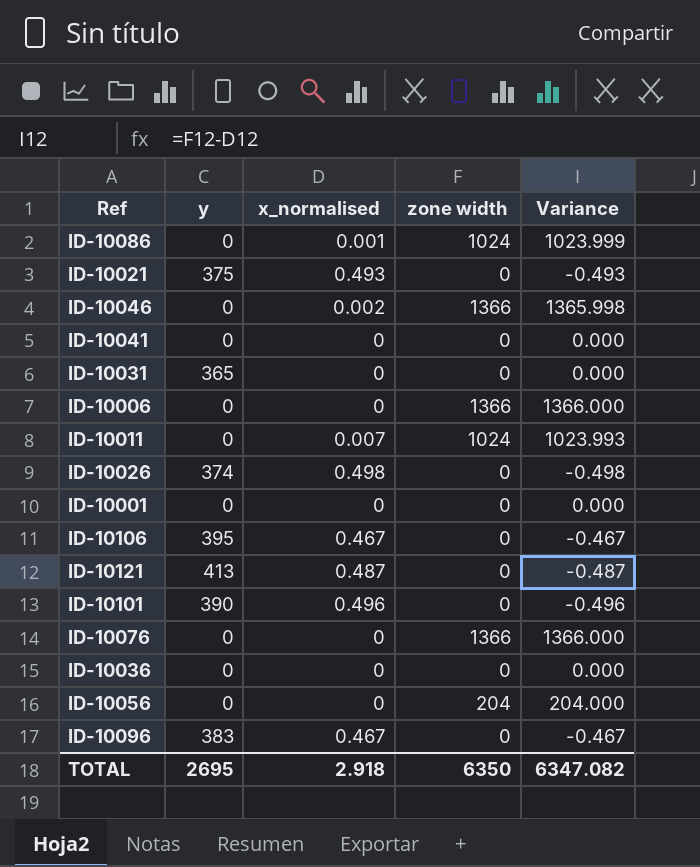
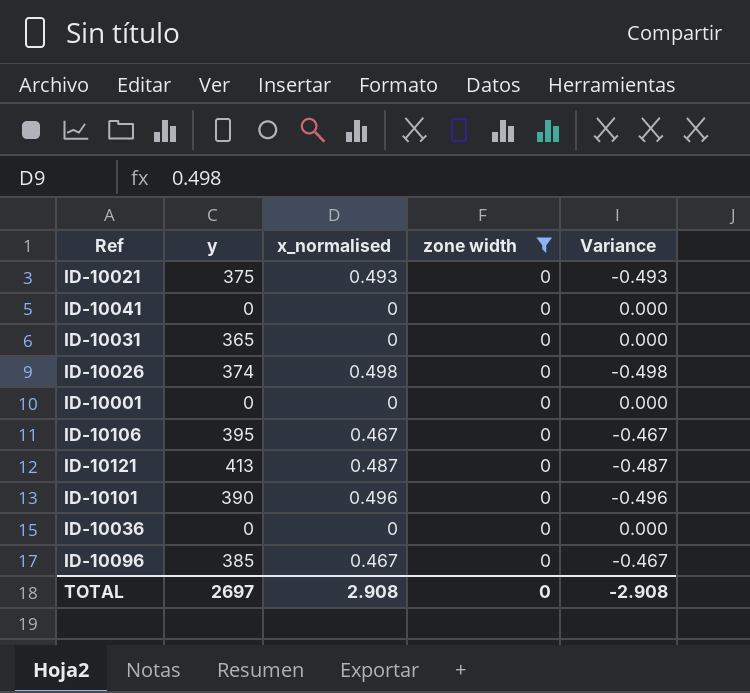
filter: none -> zone width = 0
ID-10096 | y: 383 -> 385
TOTAL | y: 2695 -> 2697
TOTAL | x_normalised: 2.918 -> 2.908
TOTAL | zone width: 6350 -> 0
TOTAL | Variance: 6347.082 -> -2.908

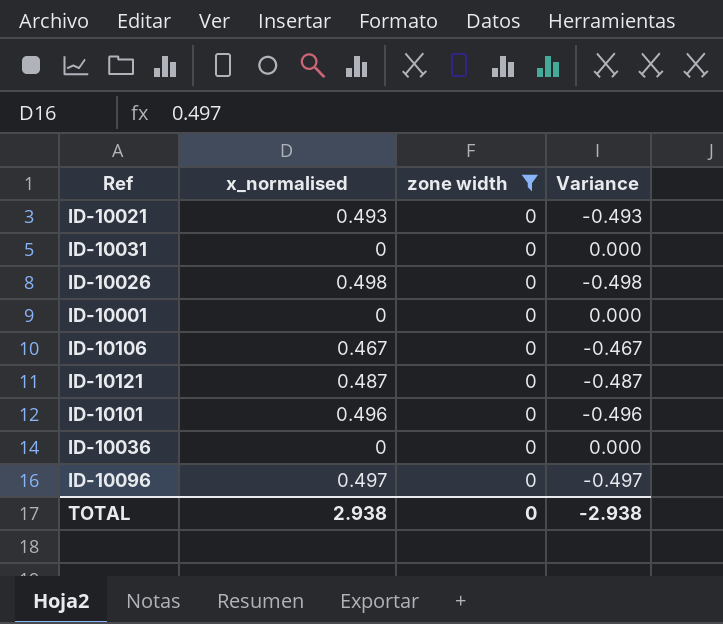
column y | position: 2 -> none
row ID-10041: 0 | 0 | 0 | 0.000 -> none
ID-10096 | x_normalised: 0.467 -> 0.497
ID-10096 | Variance: -0.467 -> -0.497
TOTAL | x_normalised: 2.908 -> 2.938
TOTAL | Variance: -2.908 -> -2.938

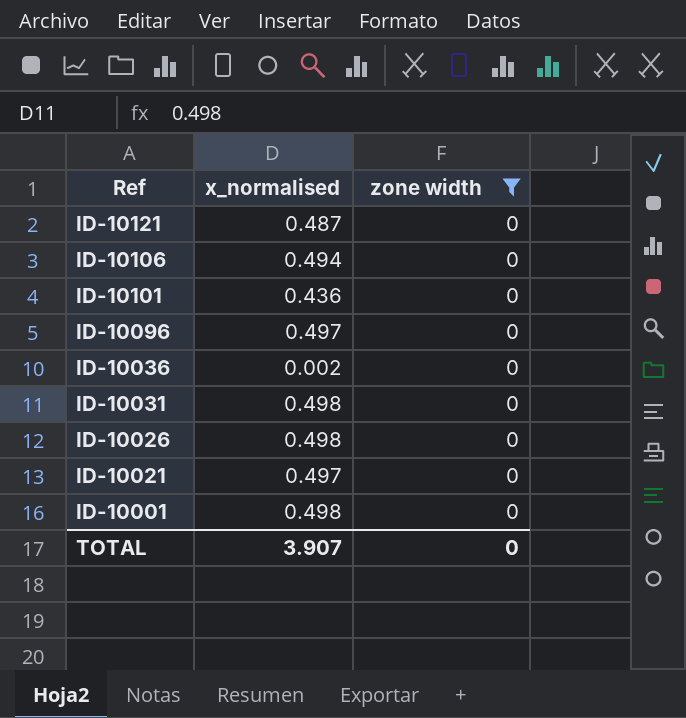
row order: none -> Ref descending
column Variance | formula: [zone width] - [x_normalised] -> none
ID-10106 | x_normalised: 0.467 -> 0.494
ID-10101 | x_normalised: 0.496 -> 0.436
ID-10036 | x_normalised: 0 -> 0.002
ID-10031 | x_normalised: 0 -> 0.498
ID-10021 | x_normalised: 0.493 -> 0.497
ID-10001 | x_normalised: 0 -> 0.498
TOTAL | x_normalised: 2.938 -> 3.907

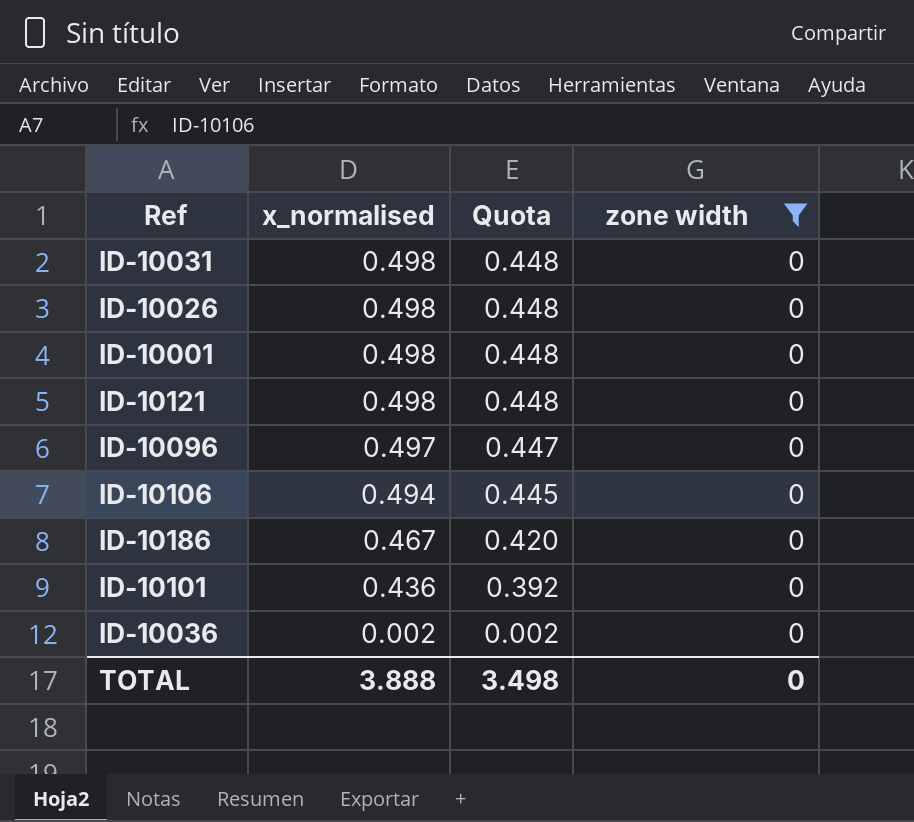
row order: Ref descending -> x_normalised descending
column Quota | formula: none -> [x_normalised] * 0.9
row ID-10021: 0.497 | 0 -> none
ID-10121 | x_normalised: 0.487 -> 0.498
row ID-10186: none -> 0.467 | 0.420 | 0
TOTAL | x_normalised: 3.907 -> 3.888

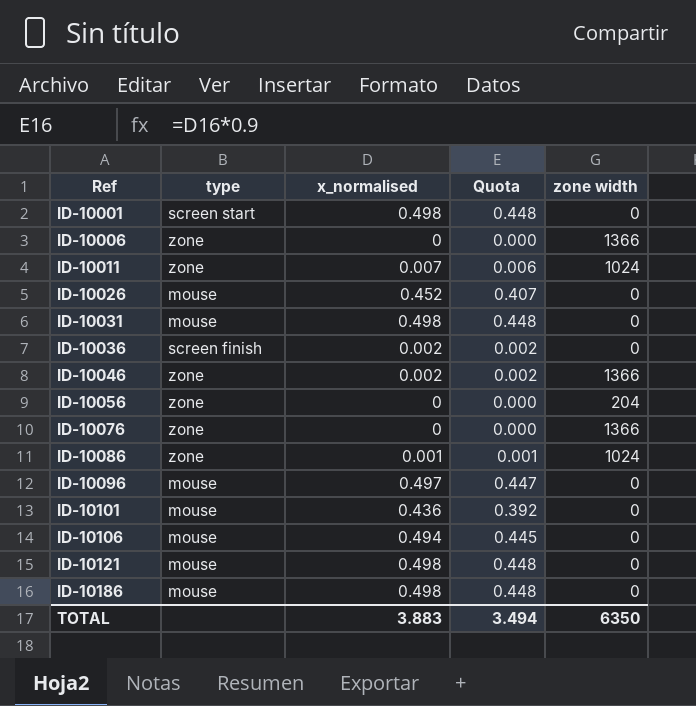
filter: zone width = 0 -> none
row order: x_normalised descending -> Ref ascending
column type | position: none -> 2
ID-10026 | x_normalised: 0.498 -> 0.452
ID-10026 | Quota: 0.448 -> 0.407
ID-10186 | x_normalised: 0.467 -> 0.498
ID-10186 | Quota: 0.420 -> 0.448
TOTAL | x_normalised: 3.888 -> 3.883
TOTAL | Quota: 3.498 -> 3.494
TOTAL | zone width: 0 -> 6350

